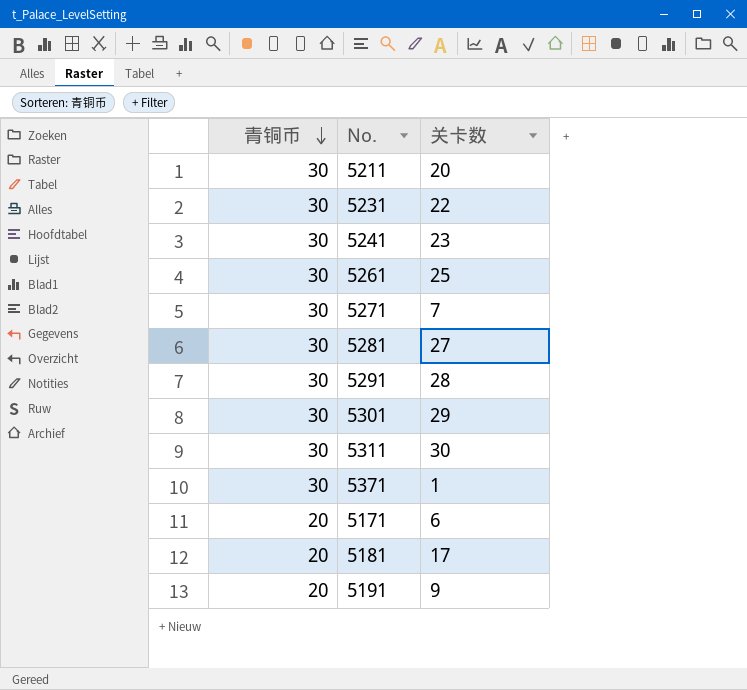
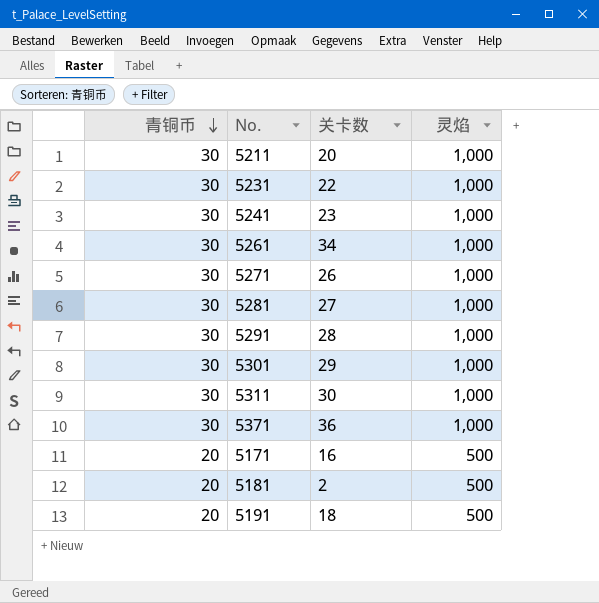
column 灵焰 | position: none -> 4
5261 | 关卡数: 25 -> 34
5271 | 关卡数: 7 -> 26
5371 | 关卡数: 1 -> 36
5171 | 关卡数: 6 -> 16
5181 | 关卡数: 17 -> 2
5191 | 关卡数: 9 -> 18

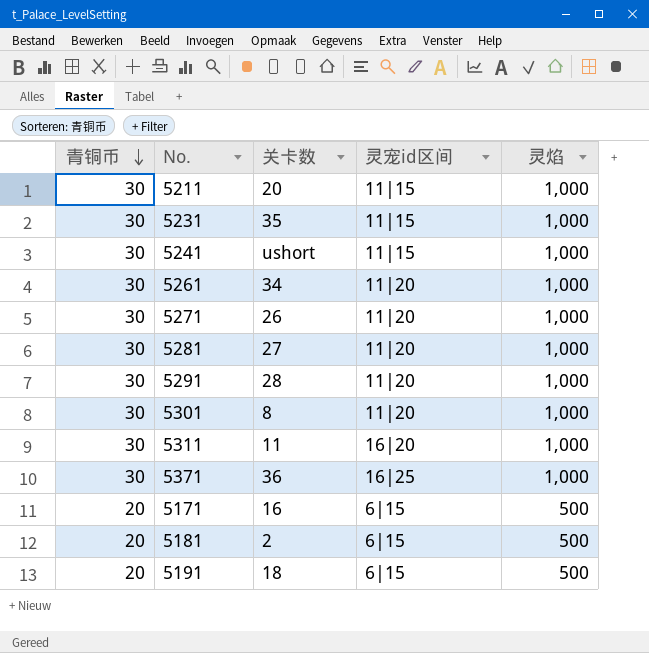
column 灵宠id区间 | position: none -> 4
5231 | 关卡数: 22 -> 35
5241 | 关卡数: 23 -> ushort
5301 | 关卡数: 29 -> 8
5311 | 关卡数: 30 -> 11

